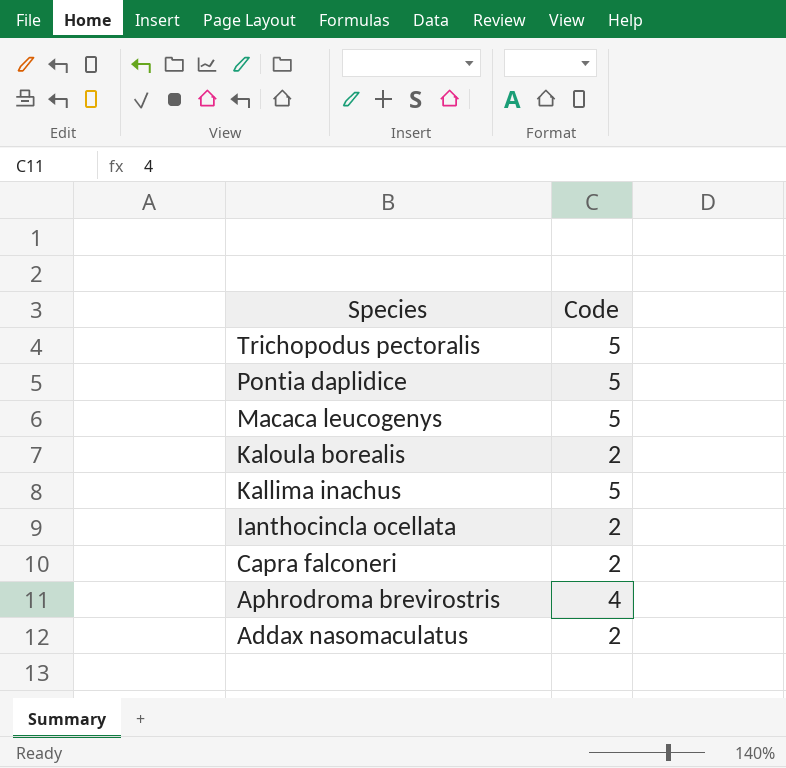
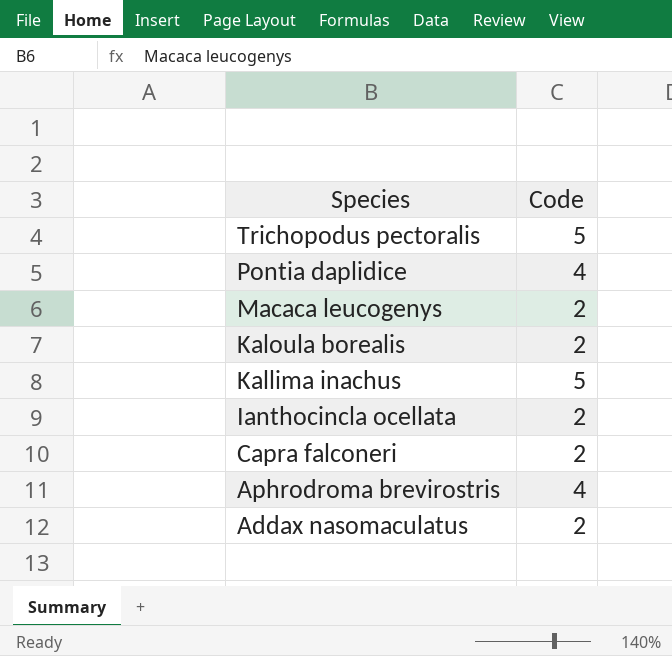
Pontia daplidice | Code: 5 -> 4
Macaca leucogenys | Code: 5 -> 2

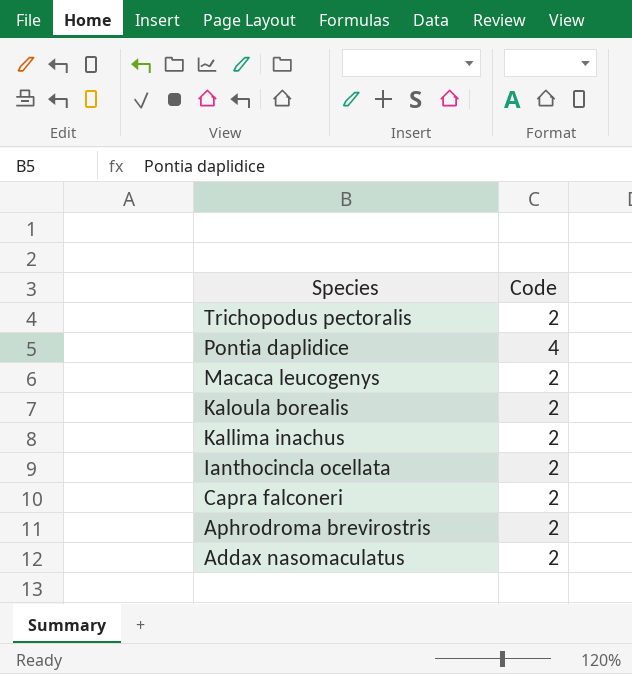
Trichopodus pectoralis | Code: 5 -> 2
Kallima inachus | Code: 5 -> 2
Aphrodroma brevirostris | Code: 4 -> 2

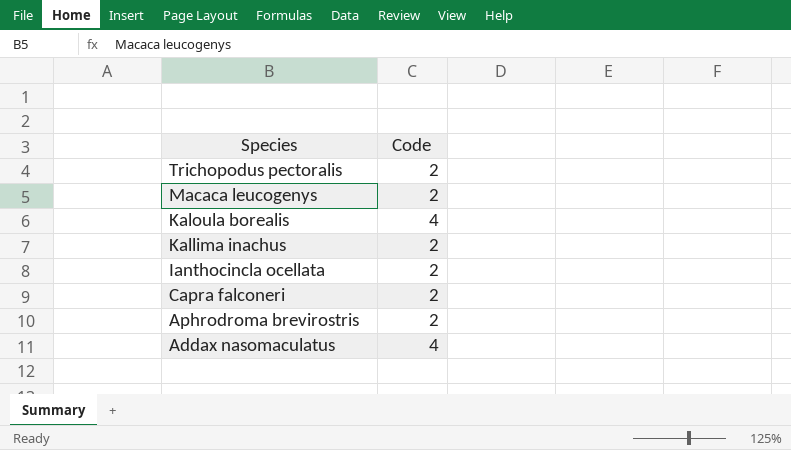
row Pontia daplidice: 4 -> none
Kaloula borealis | Code: 2 -> 4
Addax nasomaculatus | Code: 2 -> 4

